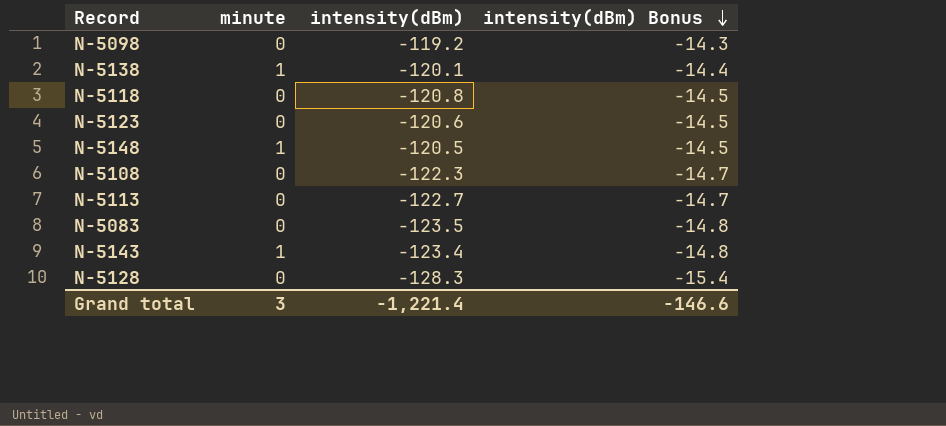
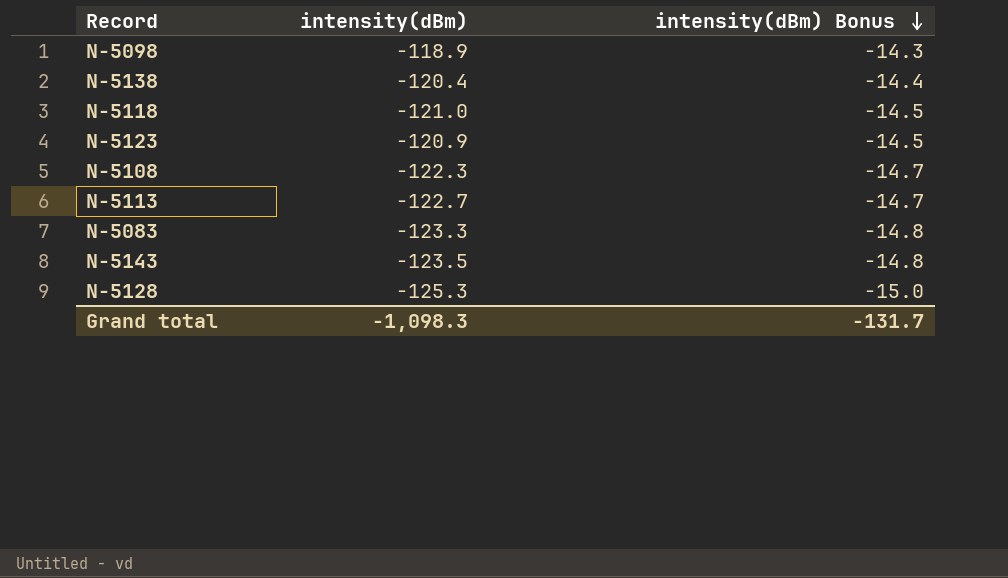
column minute | position: 2 -> none
row N-5148: 1 | -120.5 | -14.5 -> none
N-5098 | intensity(dBm): -119.2 -> -118.9
N-5138 | intensity(dBm): -120.1 -> -120.4
N-5118 | intensity(dBm): -120.8 -> -121.0
N-5123 | intensity(dBm): -120.6 -> -120.9
N-5083 | intensity(dBm): -123.5 -> -123.3
N-5143 | intensity(dBm): -123.4 -> -123.5
N-5128 | intensity(dBm): -128.3 -> -125.3
N-5128 | intensity(dBm) Bonus: -15.4 -> -15.0
Grand total | intensity(dBm): -1,221.4 -> -1,098.3
Grand total | intensity(dBm) Bonus: -146.6 -> -131.7

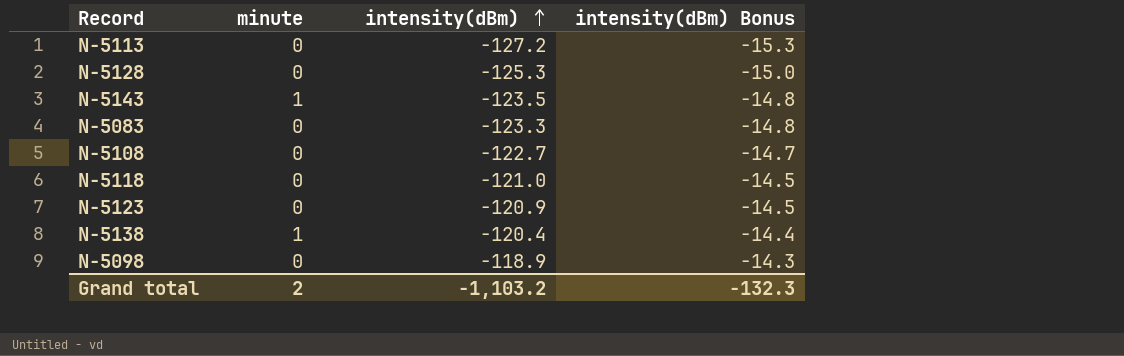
row order: intensity(dBm) Bonus descending -> intensity(dBm) ascending
column minute | position: none -> 2
N-5113 | intensity(dBm): -122.7 -> -127.2
N-5113 | intensity(dBm) Bonus: -14.7 -> -15.3
N-5108 | intensity(dBm): -122.3 -> -122.7
Grand total | intensity(dBm): -1,098.3 -> -1,103.2
Grand total | intensity(dBm) Bonus: -131.7 -> -132.3

